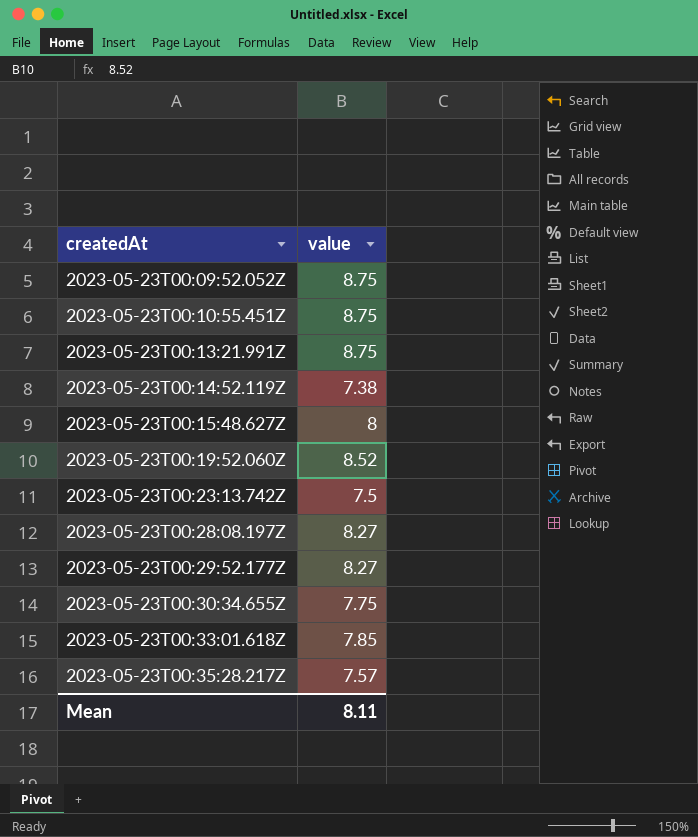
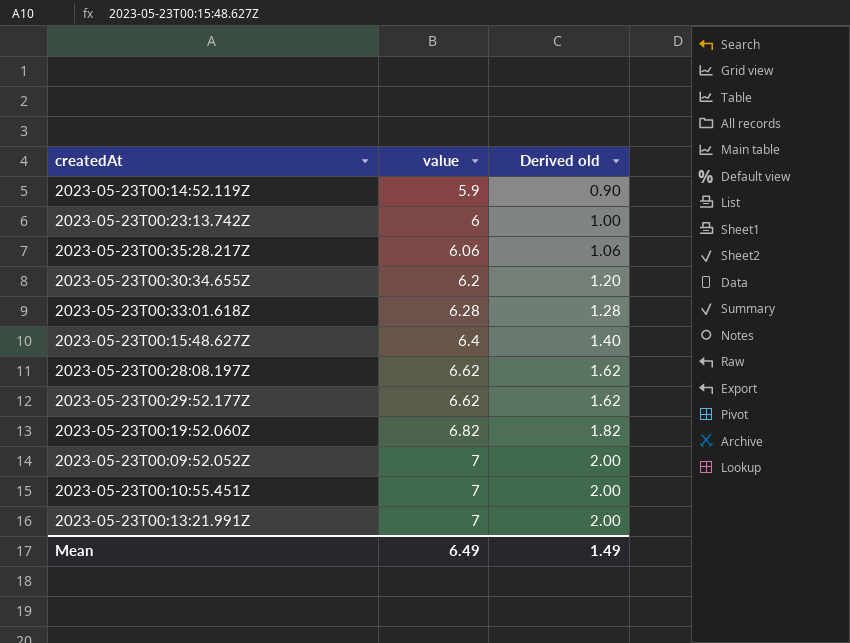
row order: createdAt ascending -> value ascending
column Derived old | formula: none -> [value] - 5
2023-05-23T00:14:52.119Z | value: 7.38 -> 5.9
2023-05-23T00:23:13.742Z | value: 7.5 -> 6
2023-05-23T00:35:28.217Z | value: 7.57 -> 6.06
2023-05-23T00:30:34.655Z | value: 7.75 -> 6.2
2023-05-23T00:33:01.618Z | value: 7.85 -> 6.28
2023-05-23T00:15:48.627Z | value: 8 -> 6.4
2023-05-23T00:28:08.197Z | value: 8.27 -> 6.62
2023-05-23T00:29:52.177Z | value: 8.27 -> 6.62
2023-05-23T00:19:52.060Z | value: 8.52 -> 6.82
2023-05-23T00:09:52.052Z | value: 8.75 -> 7
2023-05-23T00:10:55.451Z | value: 8.75 -> 7
2023-05-23T00:13:21.991Z | value: 8.75 -> 7
Mean | value: 8.11 -> 6.49

